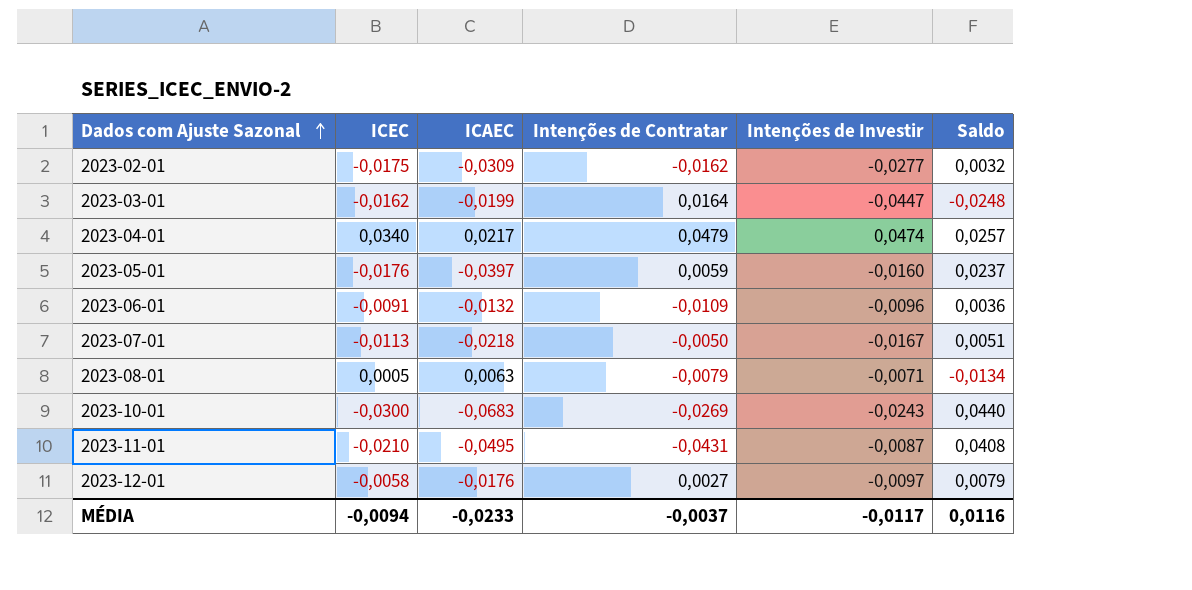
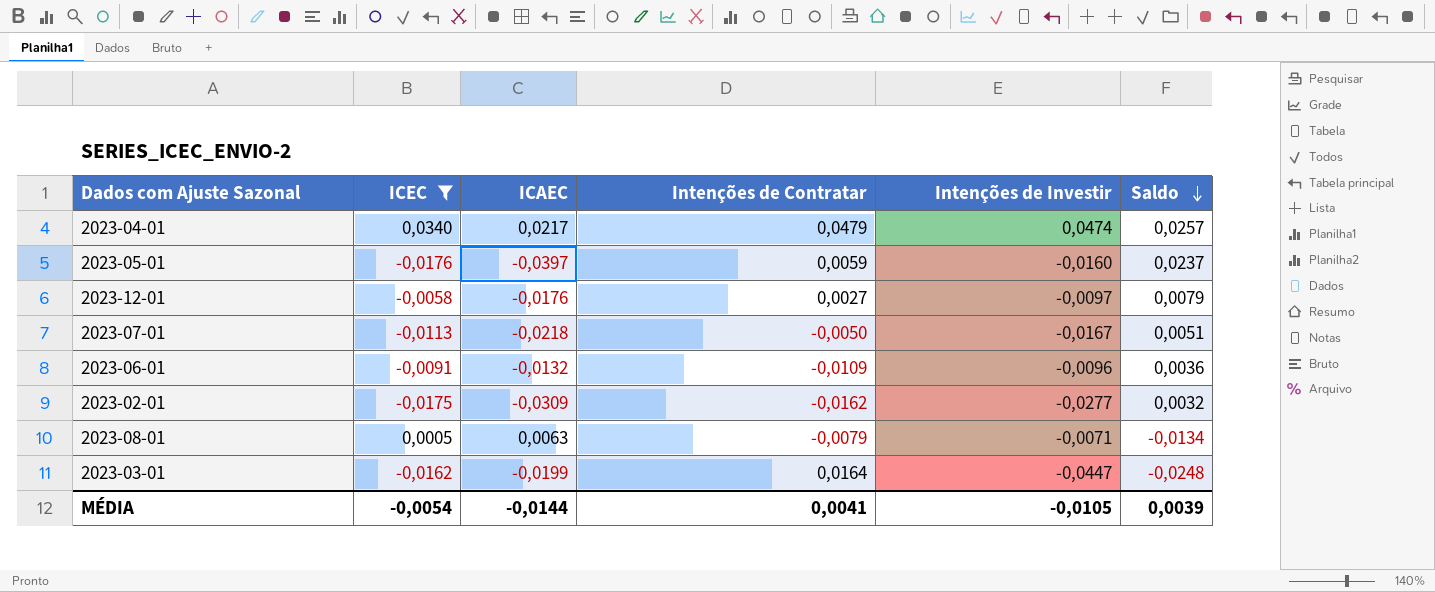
filter: none -> ICEC >= -0,0176
row order: Dados com Ajuste Sazonal ascending -> Saldo descending
MÉDIA | ICEC: -0,0094 -> -0,0054
MÉDIA | ICAEC: -0,0233 -> -0,0144
MÉDIA | Intenções de Contratar: -0,0037 -> 0,0041
MÉDIA | Intenções de Investir: -0,0117 -> -0,0105
MÉDIA | Saldo: 0,0116 -> 0,0039

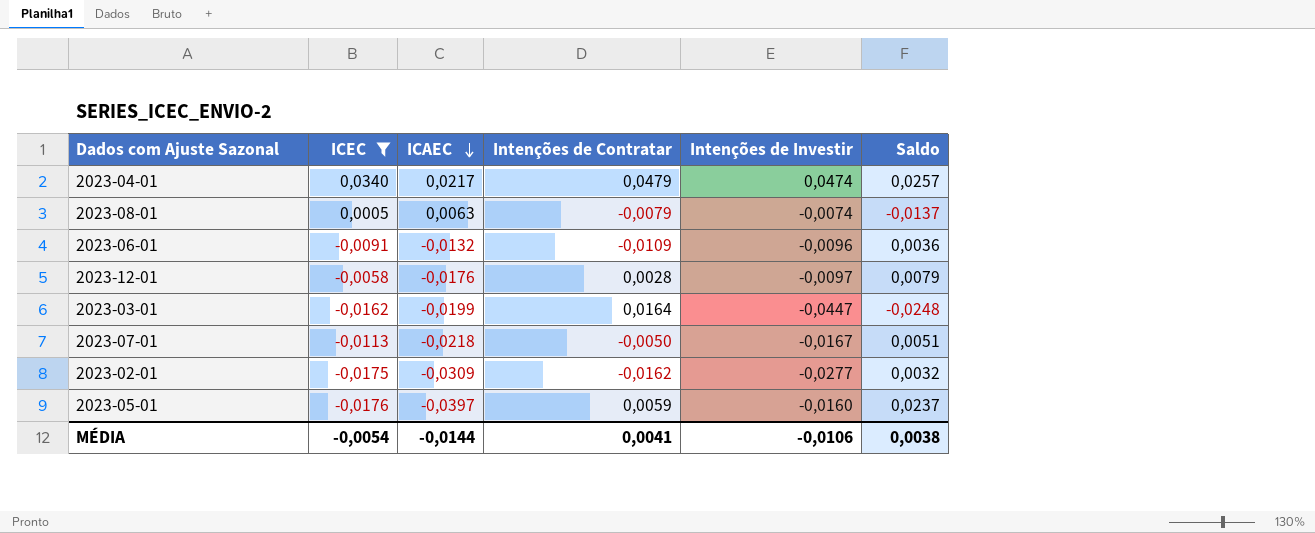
row order: Saldo descending -> ICAEC descending
2023-08-01 | Intenções de Investir: -0,0071 -> -0,0074
2023-08-01 | Saldo: -0,0134 -> -0,0137
2023-12-01 | Intenções de Contratar: 0,0027 -> 0,0028
MÉDIA | Intenções de Investir: -0,0105 -> -0,0106
MÉDIA | Saldo: 0,0039 -> 0,0038

